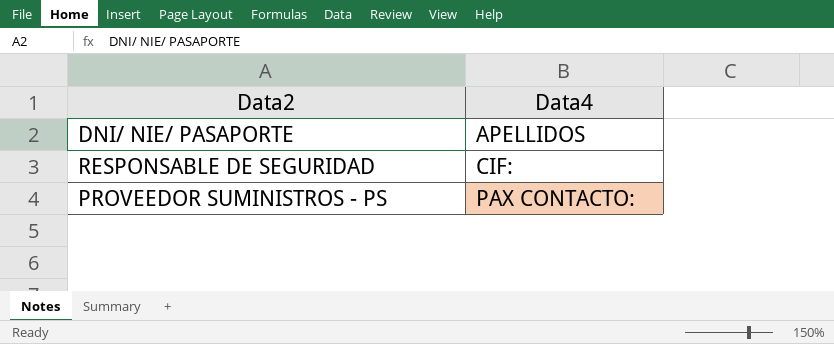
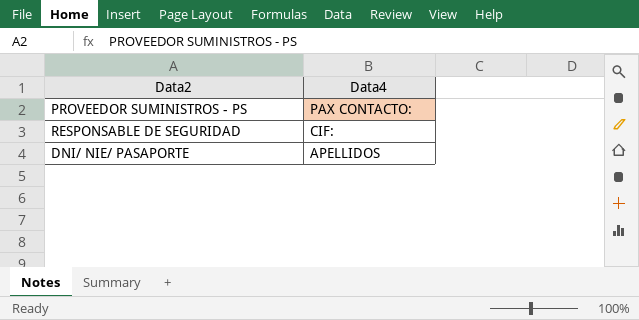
row order: Data4 ascending -> Data4 descending

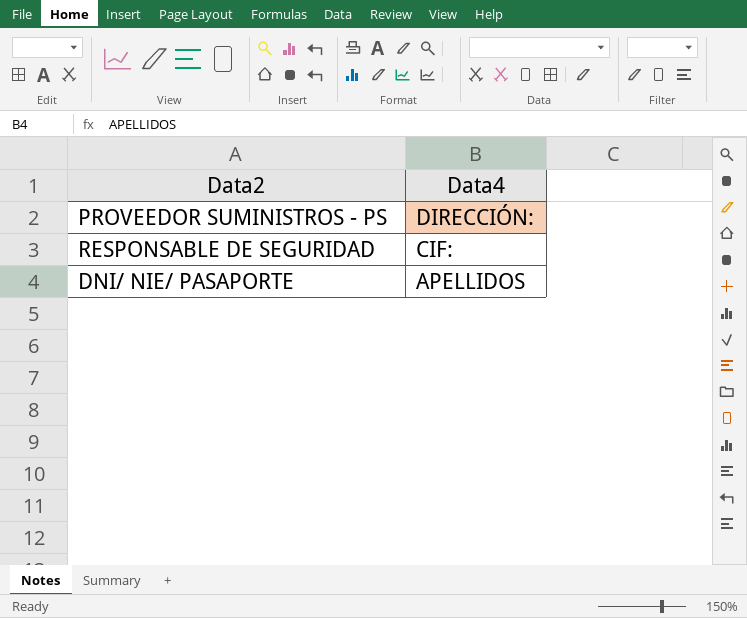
PROVEEDOR SUMINISTROS - PS | Data4: PAX CONTACTO: -> DIRECCIÓN:

